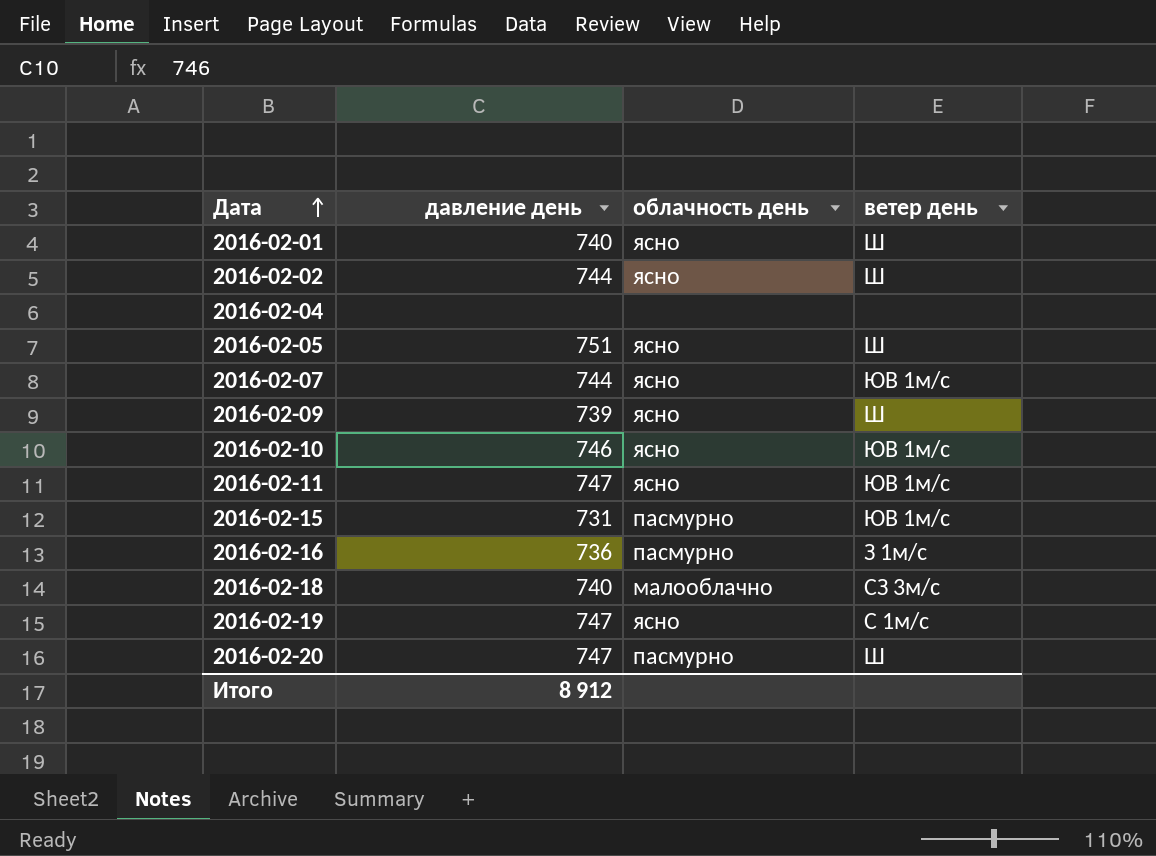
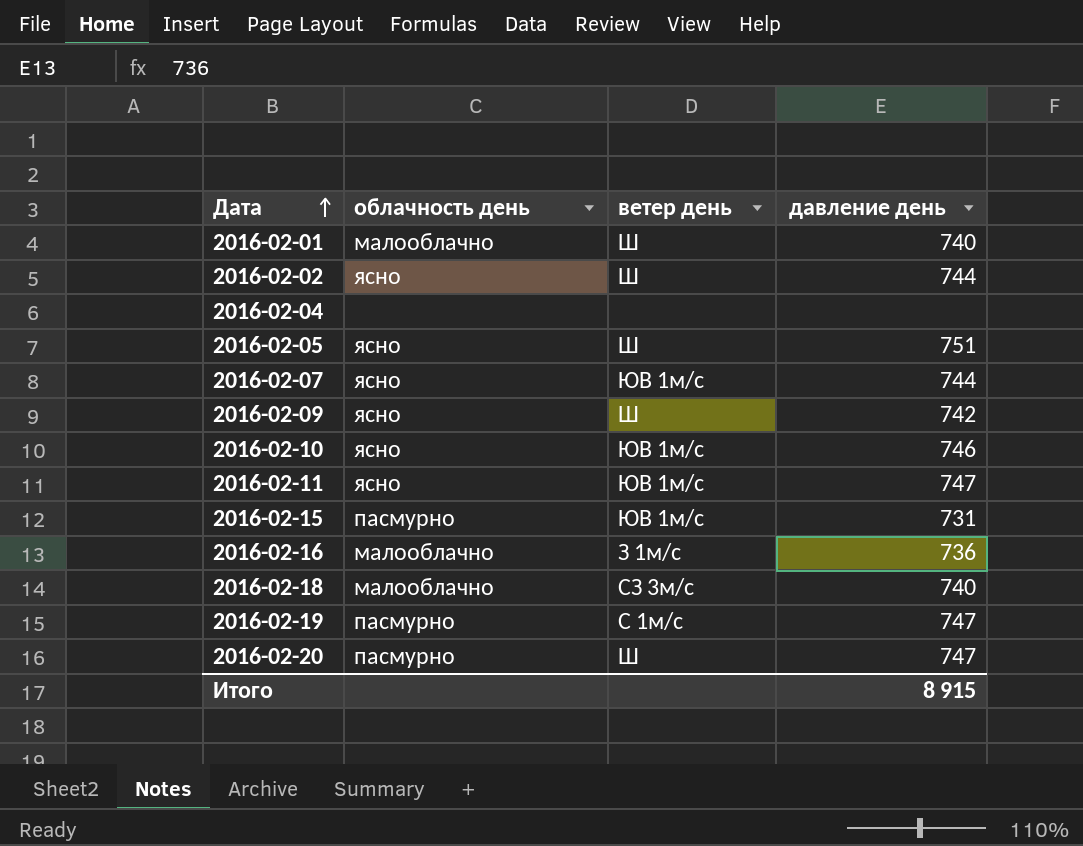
column давление день | position: 2 -> 4
2016-02-01 | облачность день: ясно -> малооблачно
2016-02-09 | давление день: 739 -> 742
2016-02-16 | облачность день: пасмурно -> малооблачно
2016-02-19 | облачность день: ясно -> пасмурно
Итого | давление день: 8 912 -> 8 915

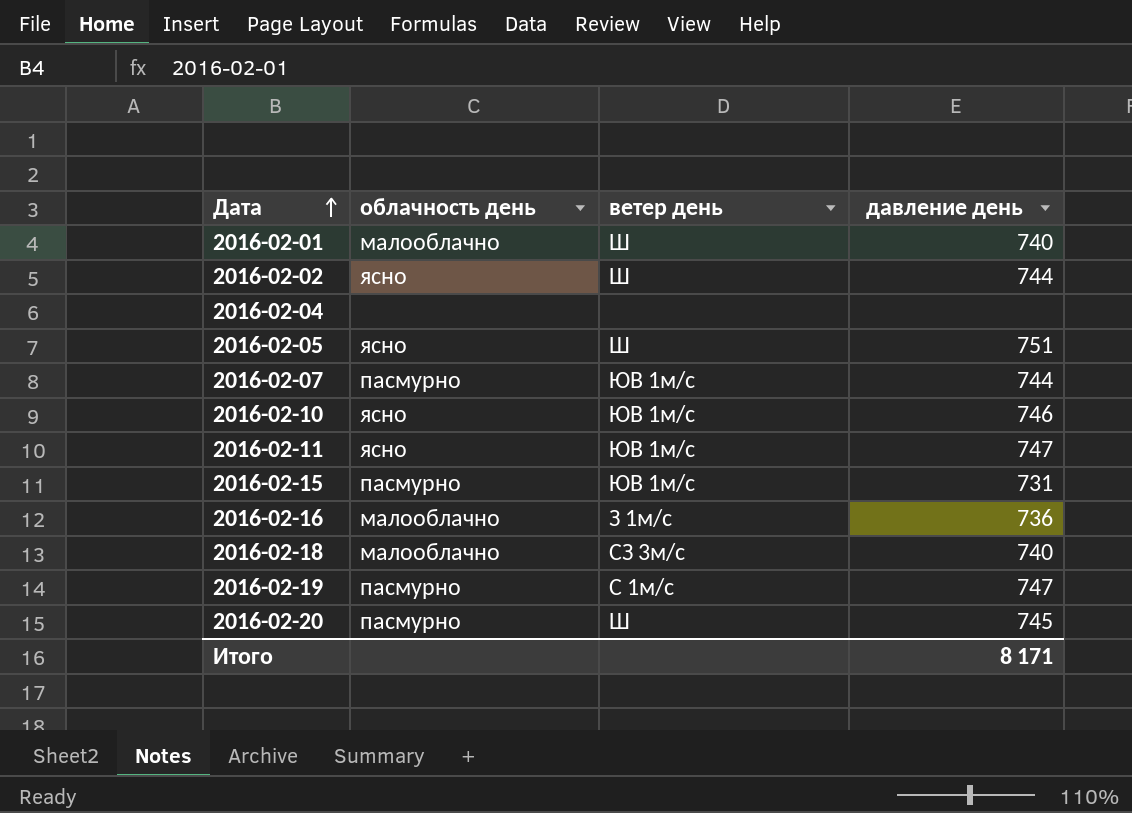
row 2016-02-09: ясно | Ш | 742 -> none
2016-02-07 | облачность день: ясно -> пасмурно
2016-02-20 | давление день: 747 -> 745
Итого | давление день: 8 915 -> 8 171

